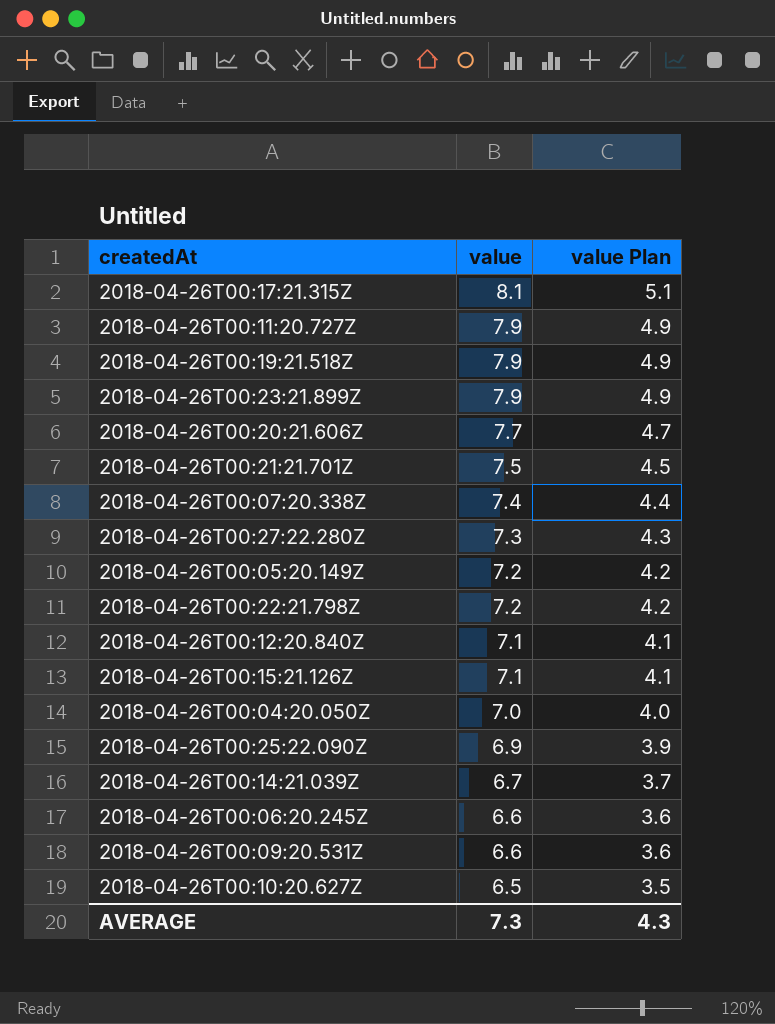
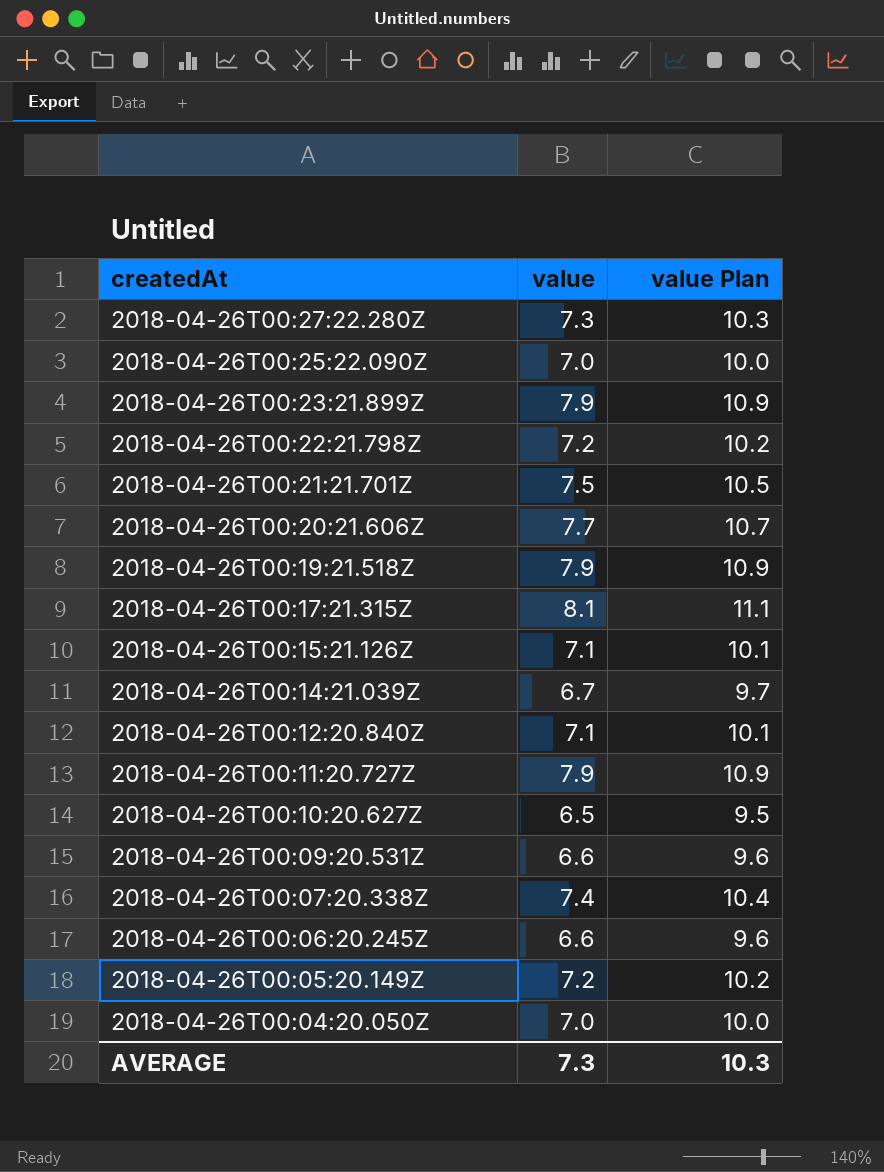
row order: value descending -> createdAt descending
column value Plan | formula: [value] - 3 -> [value] + 3
2018-04-26T00:25:22.090Z | value: 6.9 -> 7.0
AVERAGE | value Plan: 4.3 -> 10.3

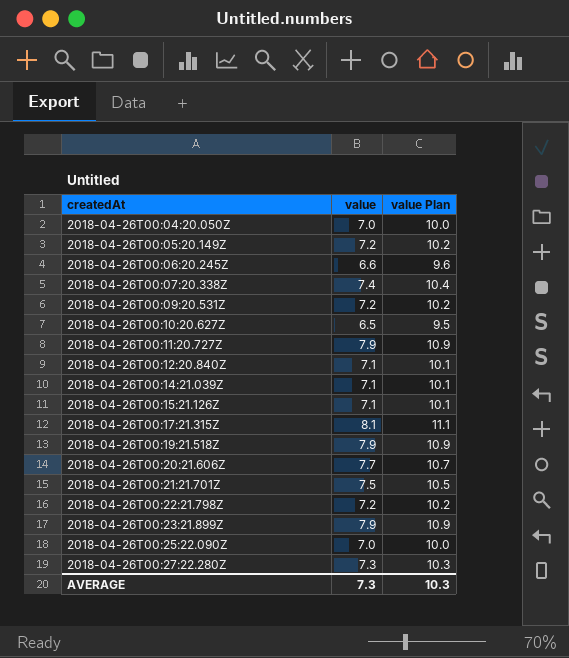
row order: createdAt descending -> createdAt ascending
2018-04-26T00:09:20.531Z | value: 6.6 -> 7.2
2018-04-26T00:09:20.531Z | value Plan: 9.6 -> 10.2
2018-04-26T00:14:21.039Z | value: 6.7 -> 7.1
2018-04-26T00:14:21.039Z | value Plan: 9.7 -> 10.1

